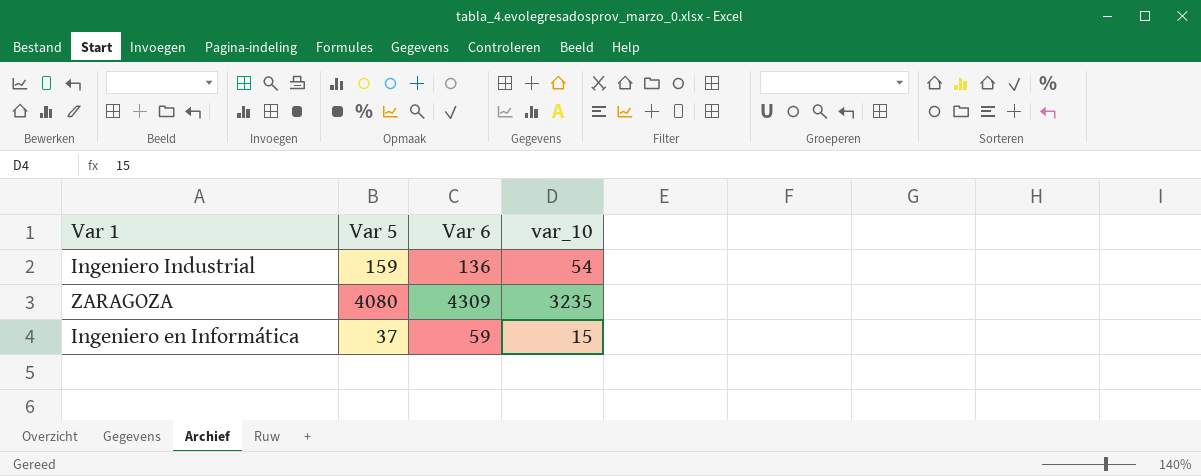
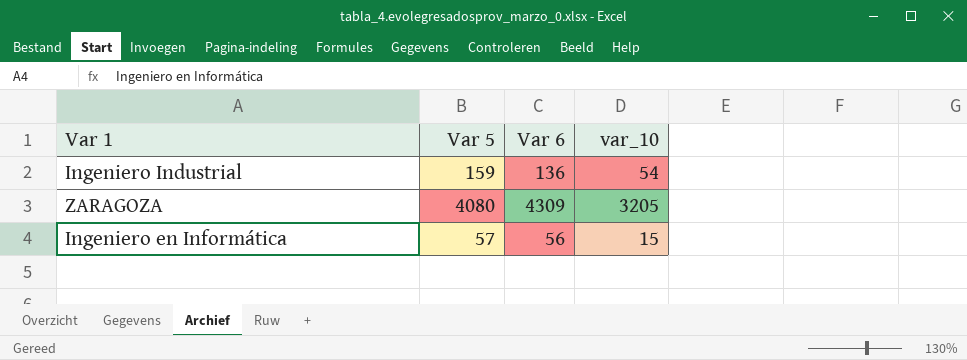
ZARAGOZA | var_10: 3235 -> 3205
Ingeniero en Informática | Var 5: 37 -> 57
Ingeniero en Informática | Var 6: 59 -> 56

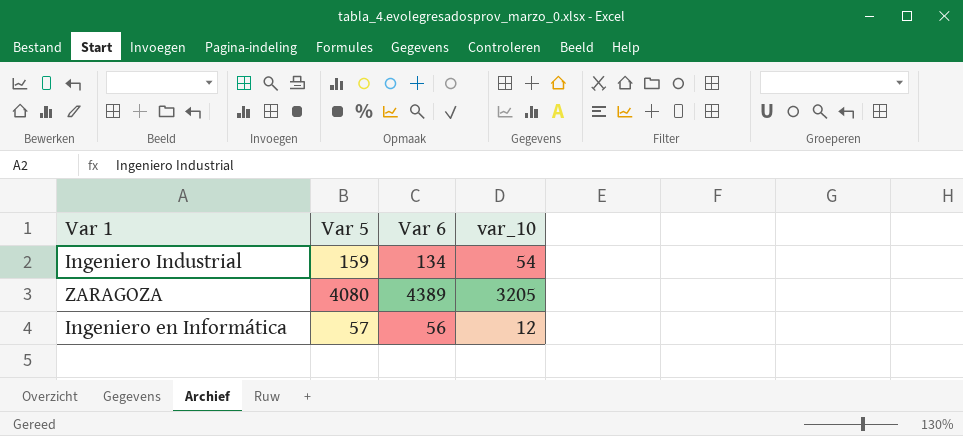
Ingeniero Industrial | Var 6: 136 -> 134
ZARAGOZA | Var 6: 4309 -> 4389
Ingeniero en Informática | var_10: 15 -> 12

